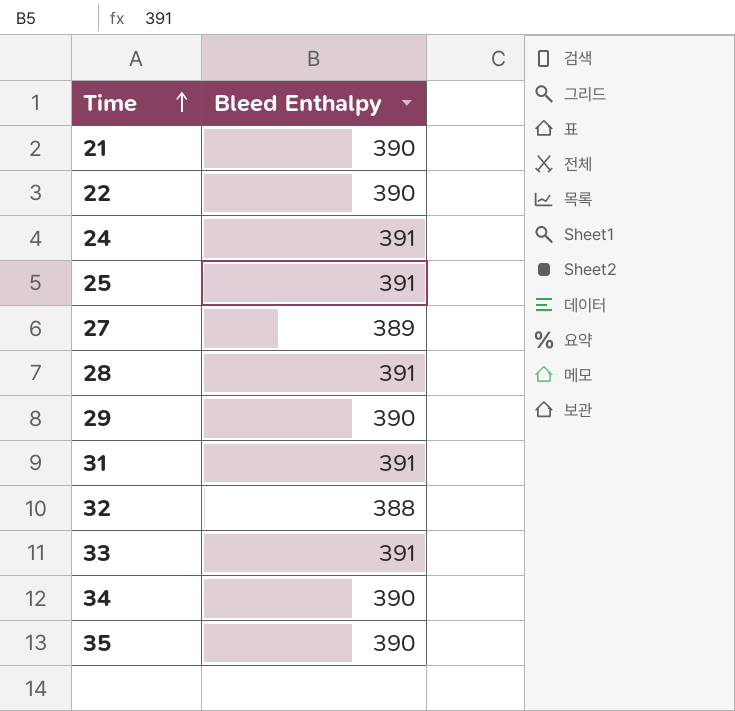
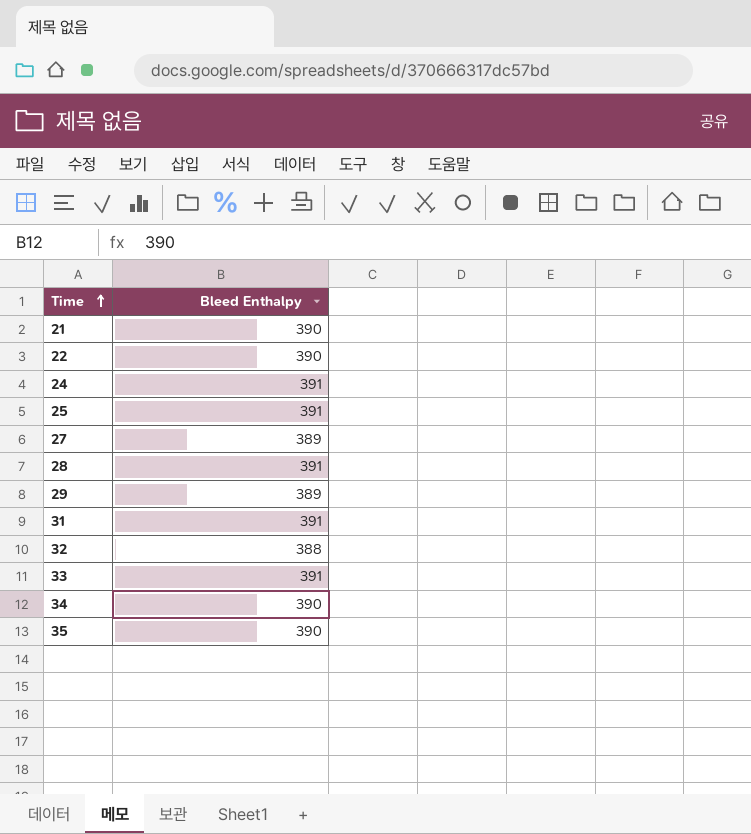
29 | Bleed Enthalpy: 390 -> 389

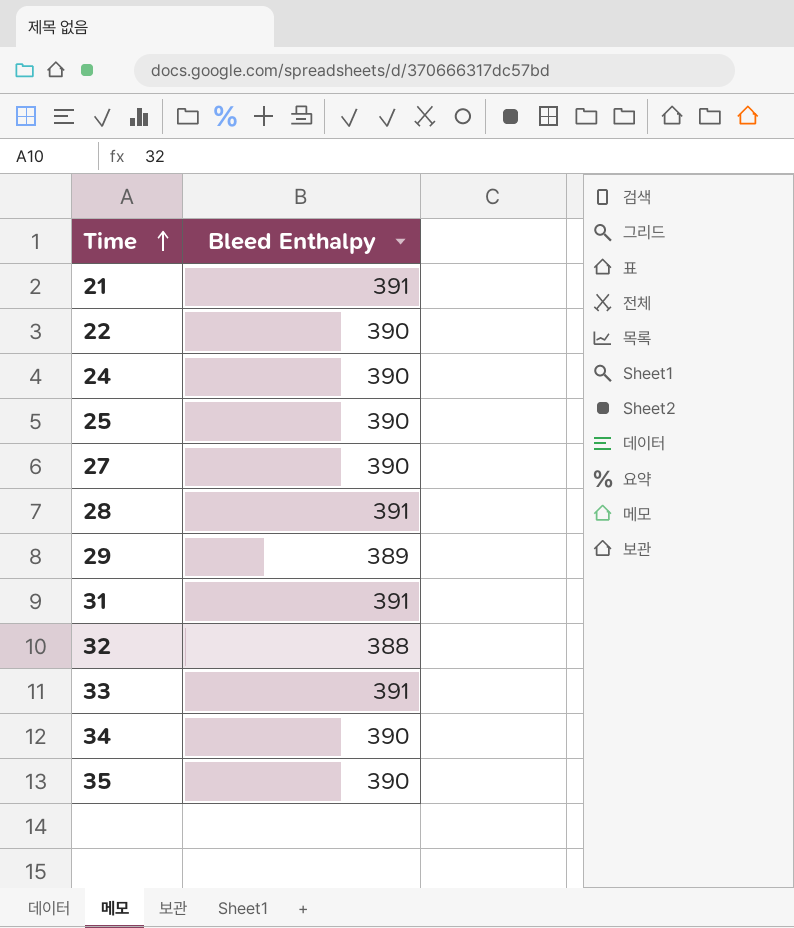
21 | Bleed Enthalpy: 390 -> 391
24 | Bleed Enthalpy: 391 -> 390
25 | Bleed Enthalpy: 391 -> 390
27 | Bleed Enthalpy: 389 -> 390

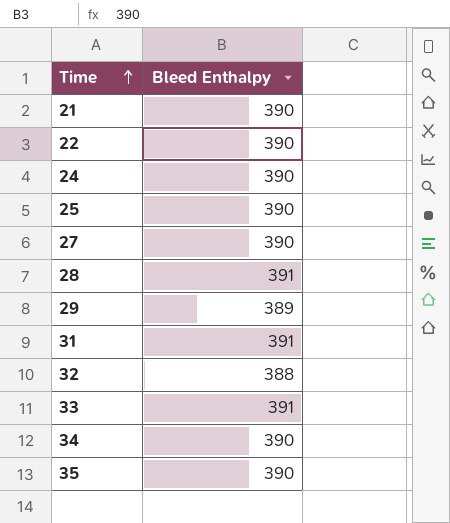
21 | Bleed Enthalpy: 391 -> 390

